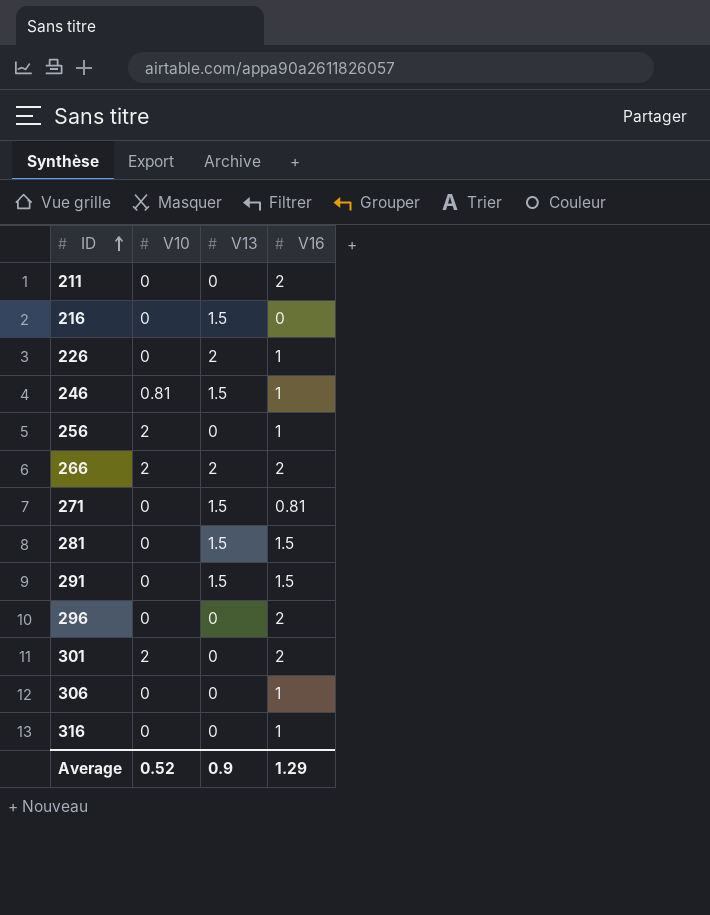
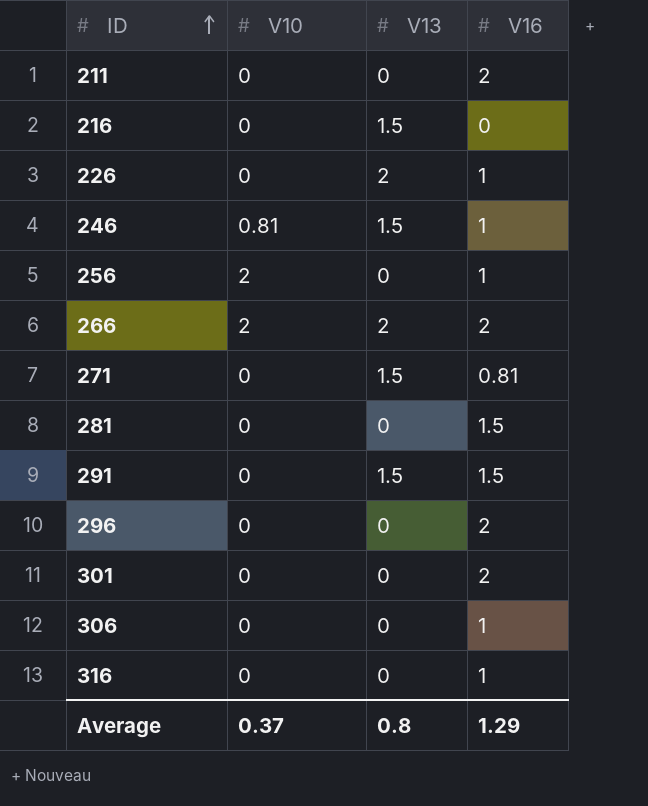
281 | V13: 1.5 -> 0
301 | V10: 2 -> 0
Average | V10: 0.52 -> 0.37
Average | V13: 0.9 -> 0.8

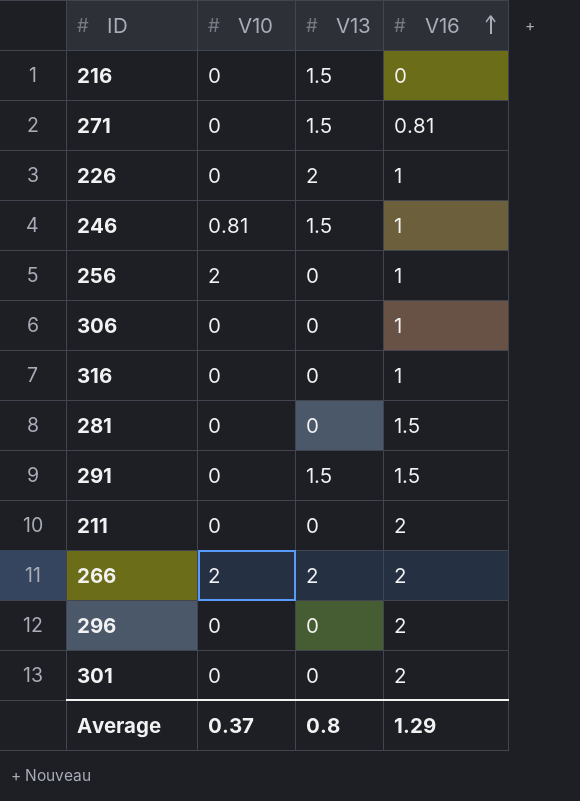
row order: ID ascending -> V16 ascending

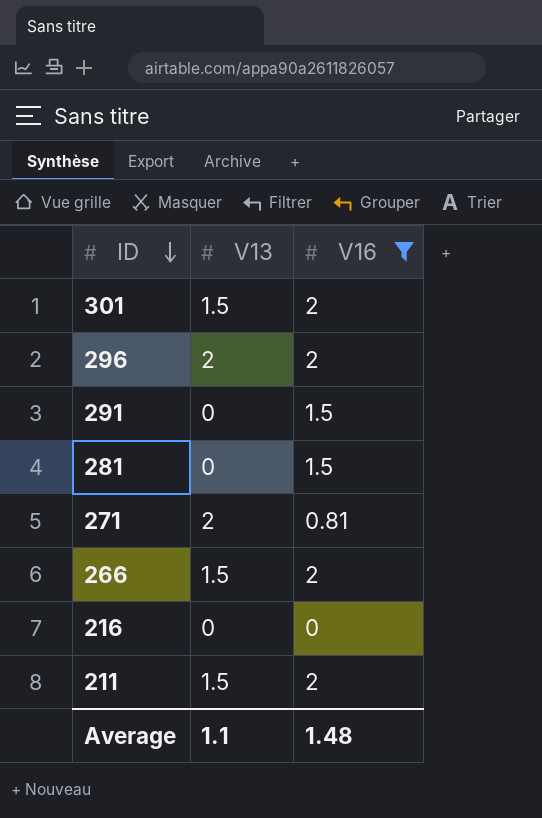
filter: none -> V16 != 1
row order: V16 ascending -> ID descending
column V10 | position: 2 -> none
301 | V13: 0 -> 1.5
296 | V13: 0 -> 2
291 | V13: 1.5 -> 0
271 | V13: 1.5 -> 2
266 | V13: 2 -> 1.5
216 | V13: 1.5 -> 0
211 | V13: 0 -> 1.5
Average | V13: 0.8 -> 1.1
Average | V16: 1.29 -> 1.48

